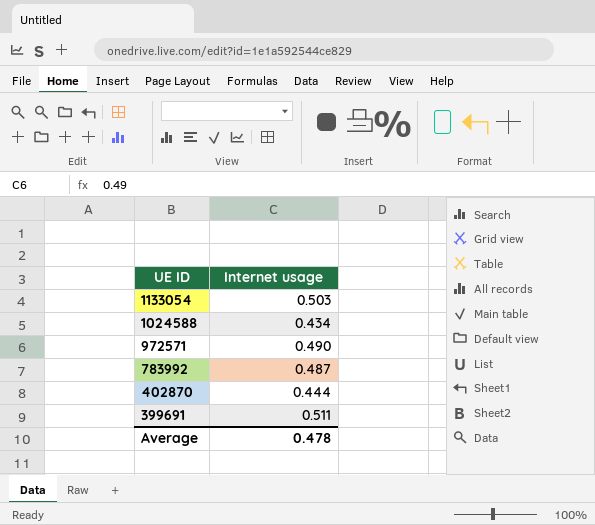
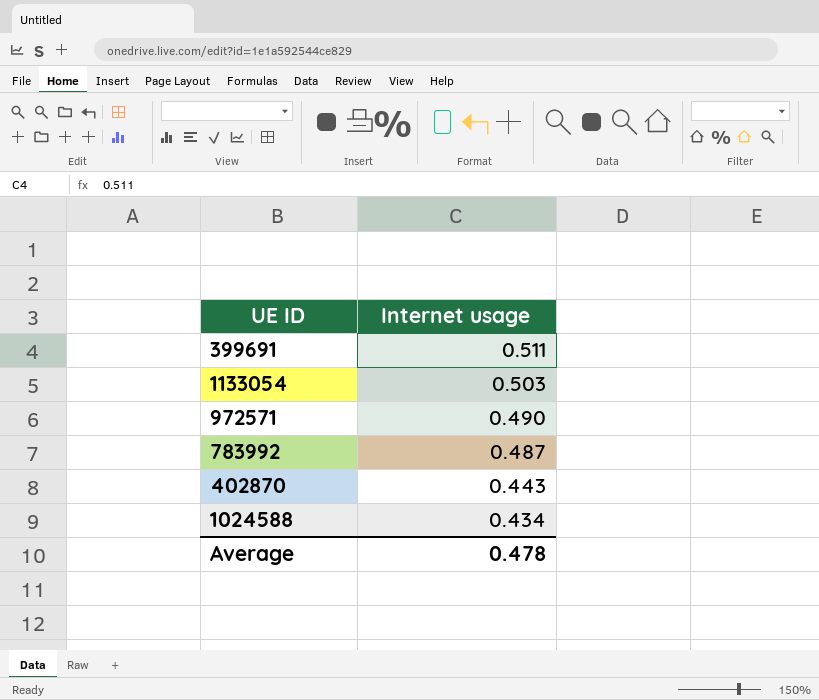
row order: UE ID descending -> Internet usage descending
402870 | Internet usage: 0.444 -> 0.443

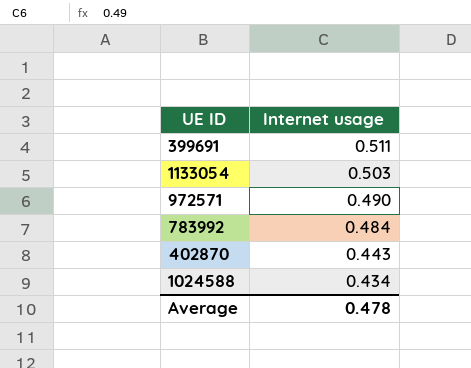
783992 | Internet usage: 0.487 -> 0.484

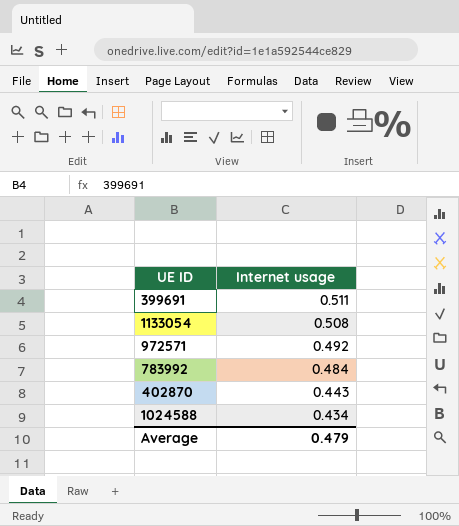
1133054 | Internet usage: 0.503 -> 0.508
972571 | Internet usage: 0.490 -> 0.492
Average | Internet usage: 0.478 -> 0.479

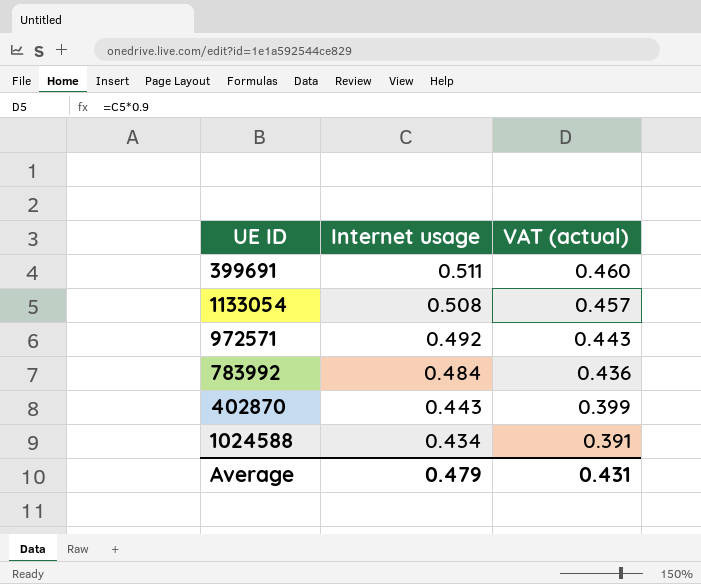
column VAT (actual) | formula: none -> [Internet usage] * 0.9

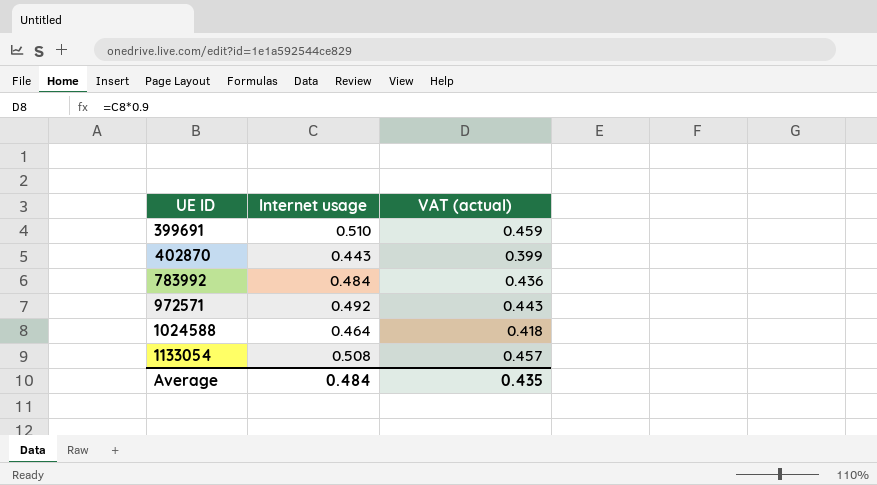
row order: Internet usage descending -> UE ID ascending
399691 | Internet usage: 0.511 -> 0.510
399691 | VAT (actual): 0.460 -> 0.459
1024588 | Internet usage: 0.434 -> 0.464
1024588 | VAT (actual): 0.391 -> 0.418
Average | Internet usage: 0.479 -> 0.484
Average | VAT (actual): 0.431 -> 0.435

